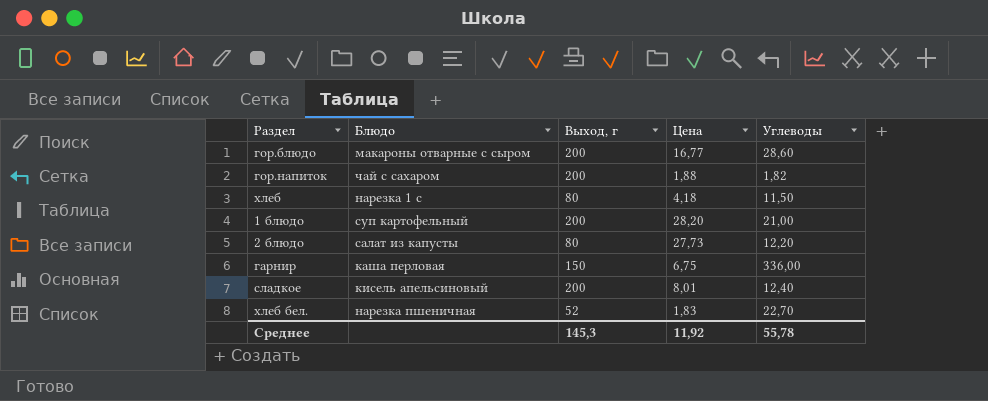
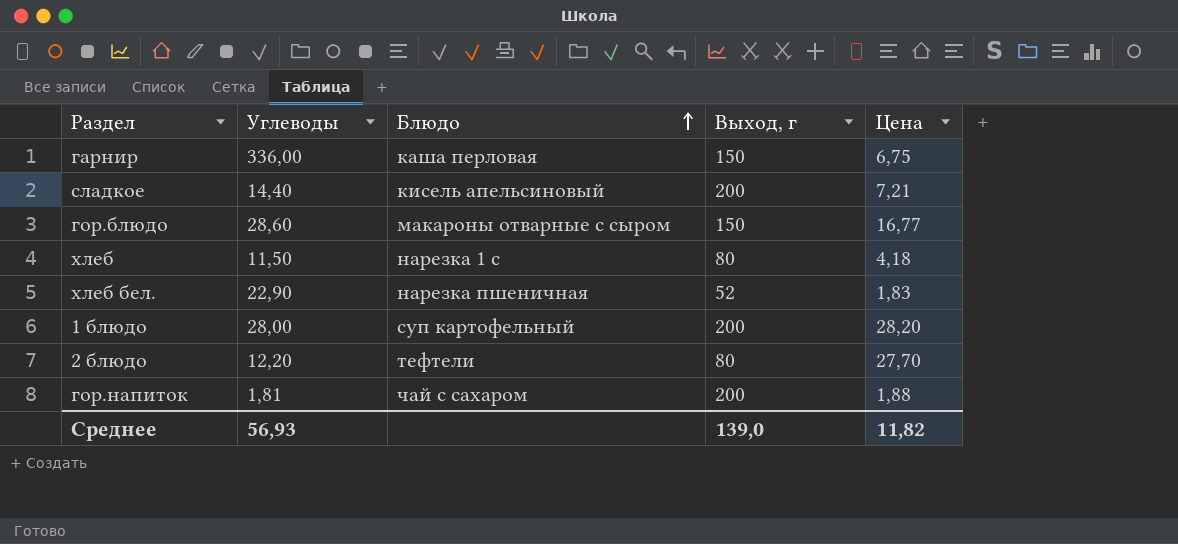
row order: none -> Блюдо ascending
column Углеводы | position: 5 -> 2
сладкое | Углеводы: 12,40 -> 14,40
сладкое | Цена: 8,01 -> 7,21
гор.блюдо | Выход, г: 200 -> 150
хлеб бел. | Углеводы: 22,70 -> 22,90
1 блюдо | Углеводы: 21,00 -> 28,00
2 блюдо | Блюдо: салат из капусты -> тефтели
2 блюдо | Цена: 27,73 -> 27,70
гор.напиток | Углеводы: 1,82 -> 1,81
Среднее | Углеводы: 55,78 -> 56,93
Среднее | Выход, г: 145,3 -> 139,0
Среднее | Цена: 11,92 -> 11,82

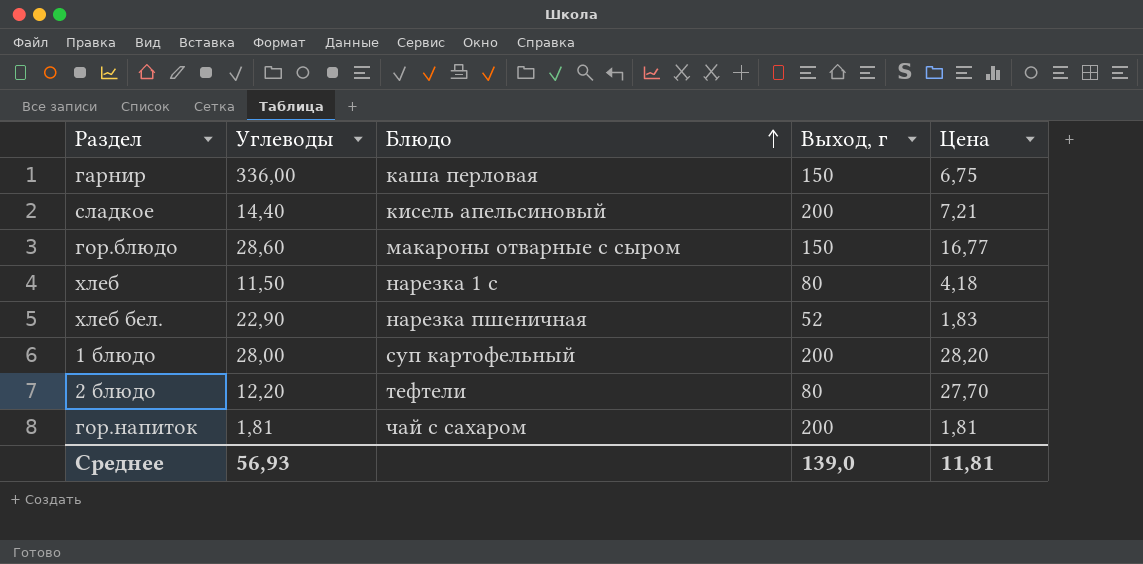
гор.напиток | Цена: 1,88 -> 1,81
Среднее | Цена: 11,82 -> 11,81

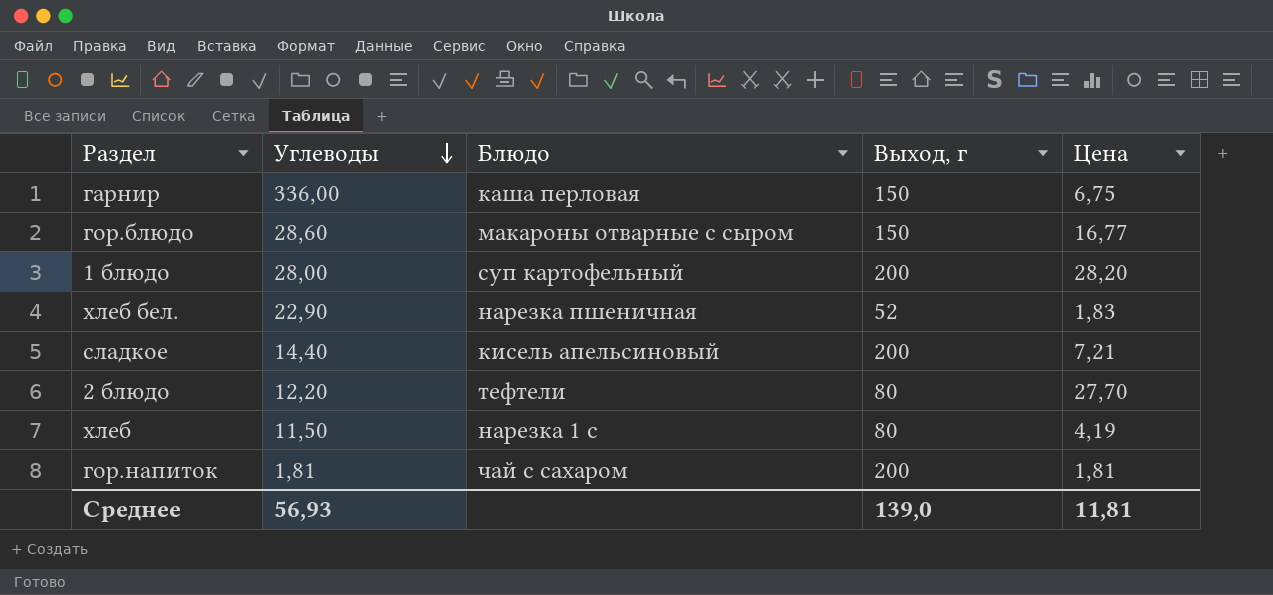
row order: Блюдо ascending -> Углеводы descending
хлеб | Цена: 4,18 -> 4,19

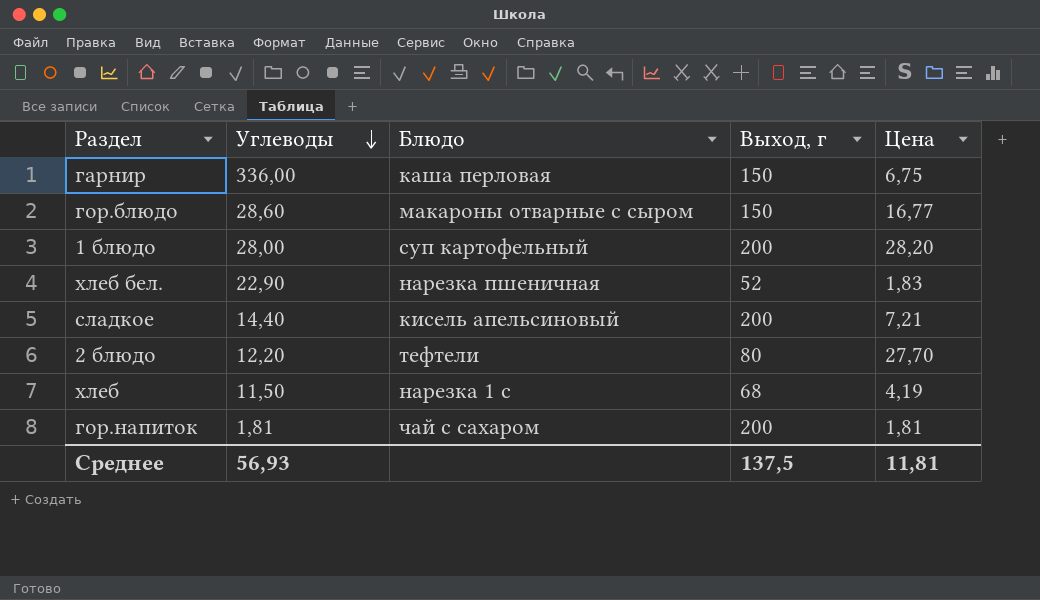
хлеб | Выход, г: 80 -> 68
Среднее | Выход, г: 139,0 -> 137,5

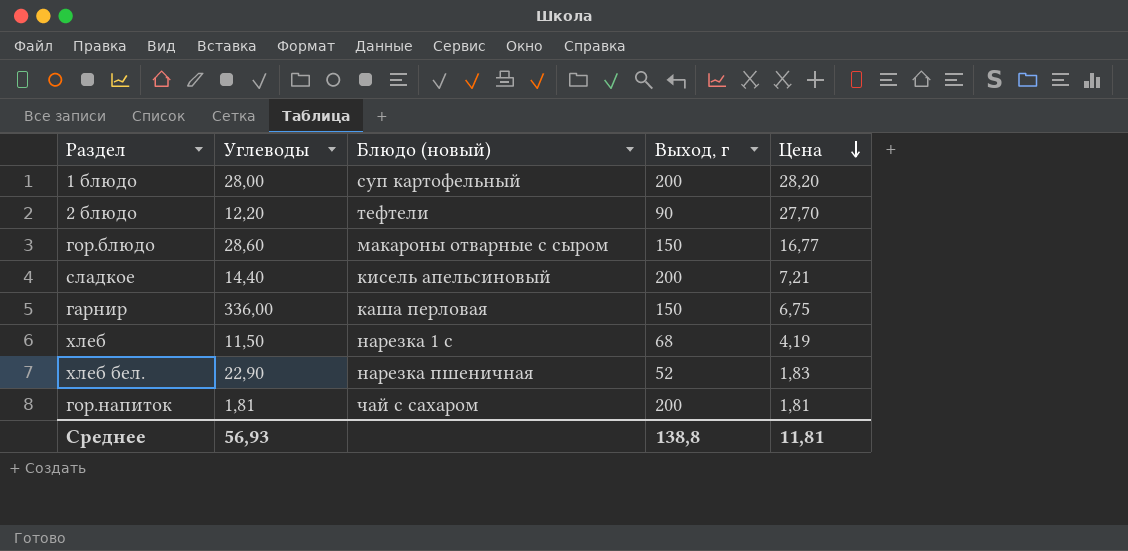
row order: Углеводы descending -> Цена descending
column name: Блюдо -> Блюдо (новый)
2 блюдо | Выход, г: 80 -> 90
Среднее | Выход, г: 137,5 -> 138,8

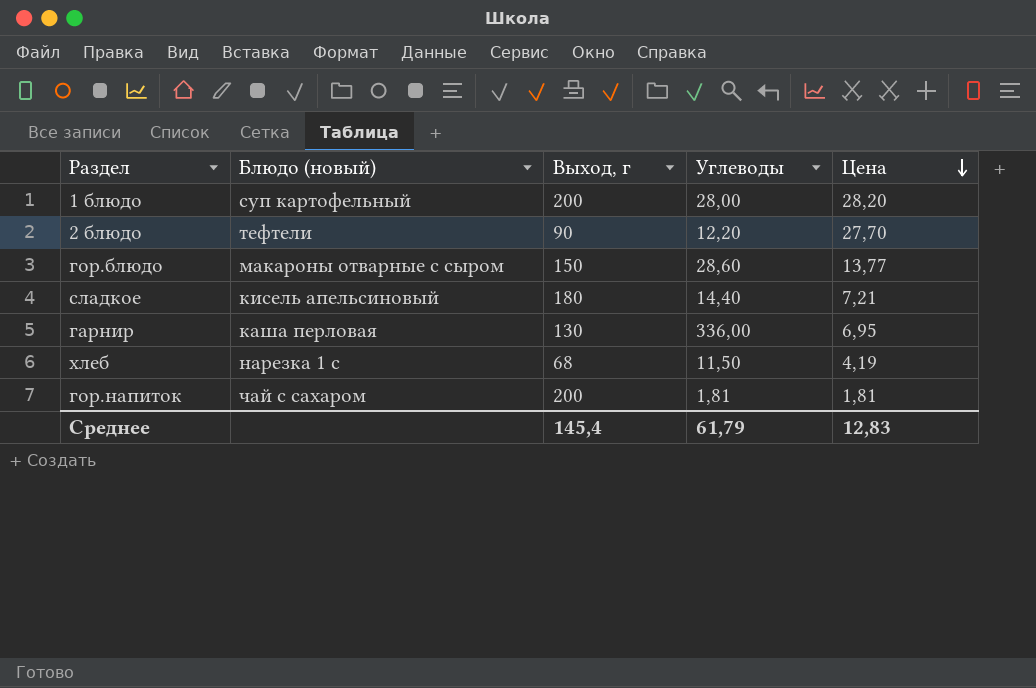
column Углеводы | position: 2 -> 4
row хлеб бел.: 22,90 | нарезка пшеничная | 52 | 1,83 -> none
гор.блюдо | Цена: 16,77 -> 13,77
сладкое | Выход, г: 200 -> 180
гарнир | Выход, г: 150 -> 130
гарнир | Цена: 6,75 -> 6,95
Среднее | Выход, г: 138,8 -> 145,4
Среднее | Углеводы: 56,93 -> 61,79
Среднее | Цена: 11,81 -> 12,83

